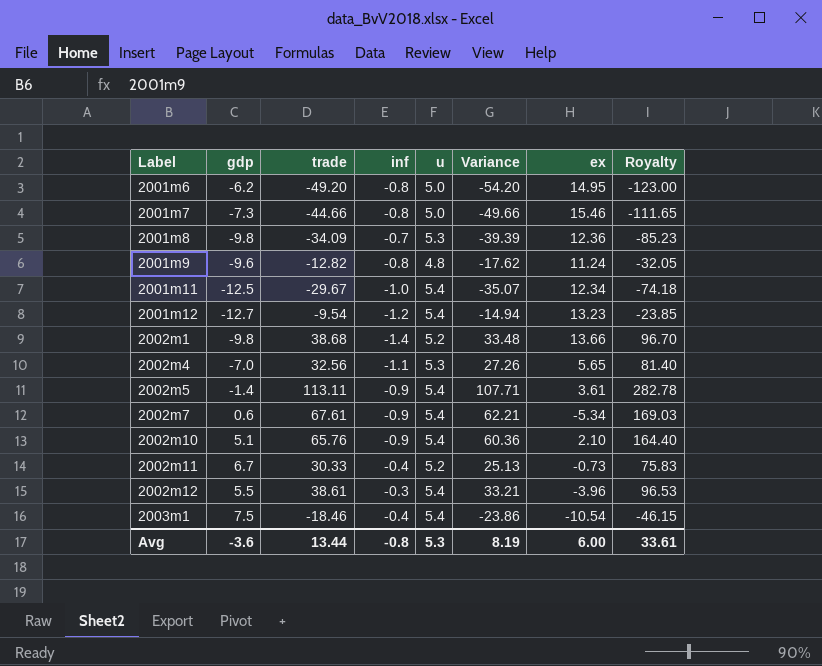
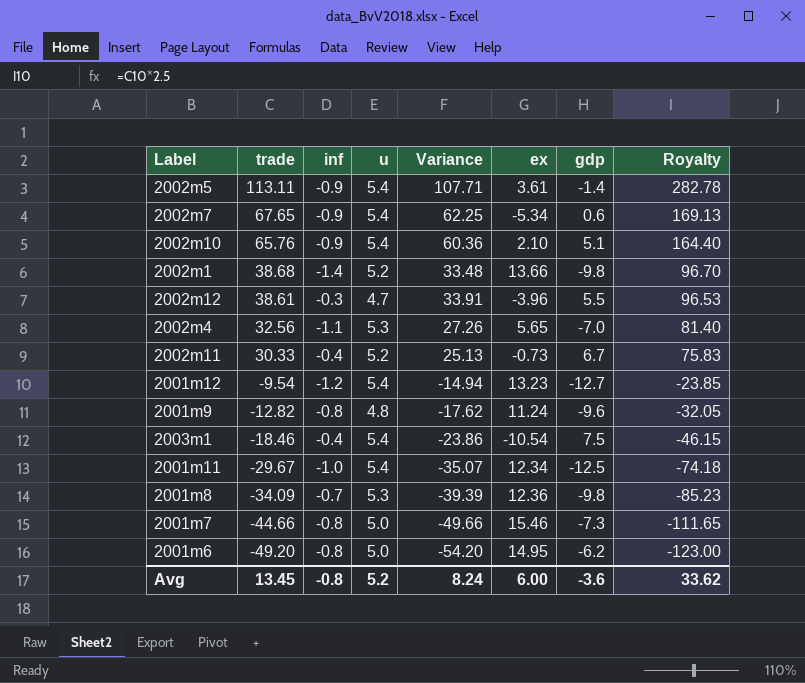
row order: Label ascending -> trade descending
column gdp | position: 2 -> 7
2002m7 | trade: 67.61 -> 67.65
2002m7 | Variance: 62.21 -> 62.25
2002m7 | Royalty: 169.03 -> 169.13
2002m12 | u: 5.4 -> 4.7
2002m12 | Variance: 33.21 -> 33.91
Avg | trade: 13.44 -> 13.45
Avg | u: 5.3 -> 5.2
Avg | Variance: 8.19 -> 8.24
Avg | Royalty: 33.61 -> 33.62

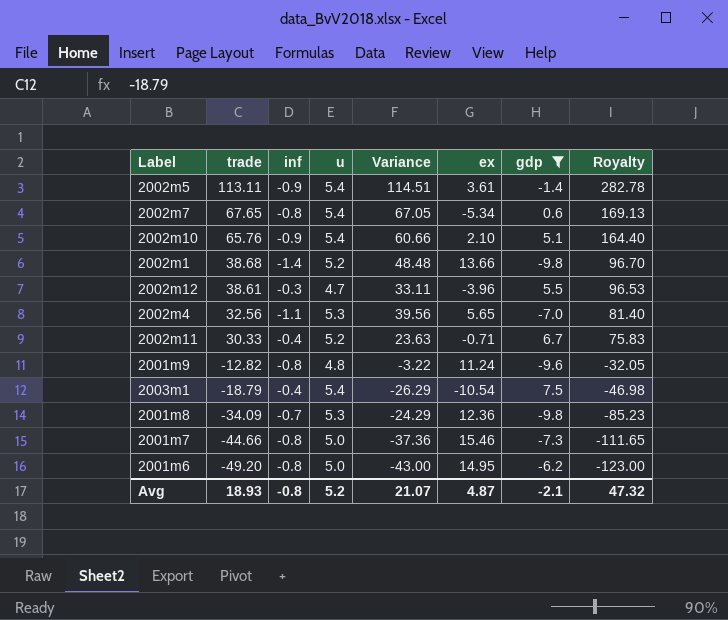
filter: none -> gdp >= -9.8
column Variance | formula: [trade] - [u] -> [trade] - [gdp]
2002m7 | inf: -0.9 -> -0.8
2002m11 | ex: -0.73 -> -0.71
2003m1 | trade: -18.46 -> -18.79
2003m1 | Royalty: -46.15 -> -46.98
Avg | trade: 13.45 -> 18.93
Avg | Variance: 8.24 -> 21.07
Avg | ex: 6.00 -> 4.87
Avg | gdp: -3.6 -> -2.1
Avg | Royalty: 33.62 -> 47.32

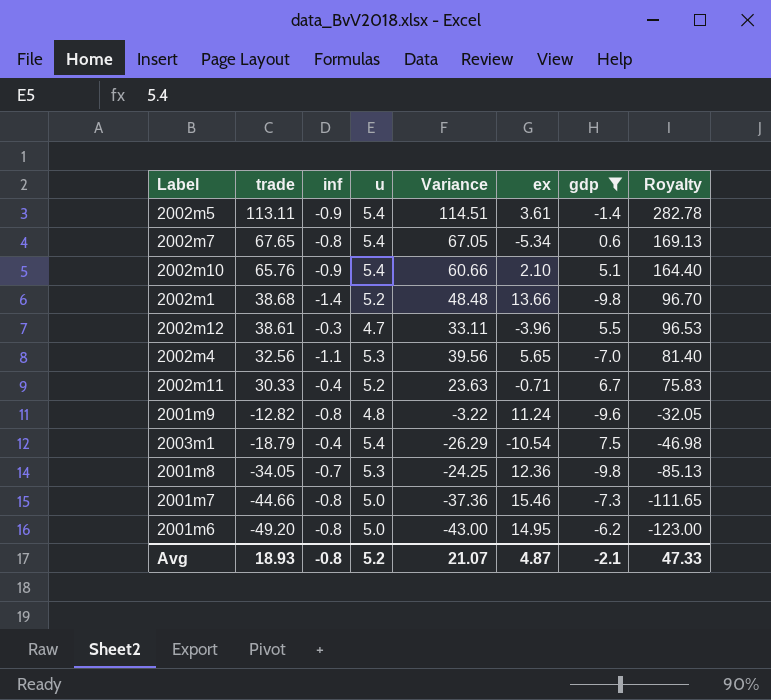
2001m8 | trade: -34.09 -> -34.05
2001m8 | Variance: -24.29 -> -24.25
2001m8 | Royalty: -85.23 -> -85.13
Avg | Royalty: 47.32 -> 47.33

